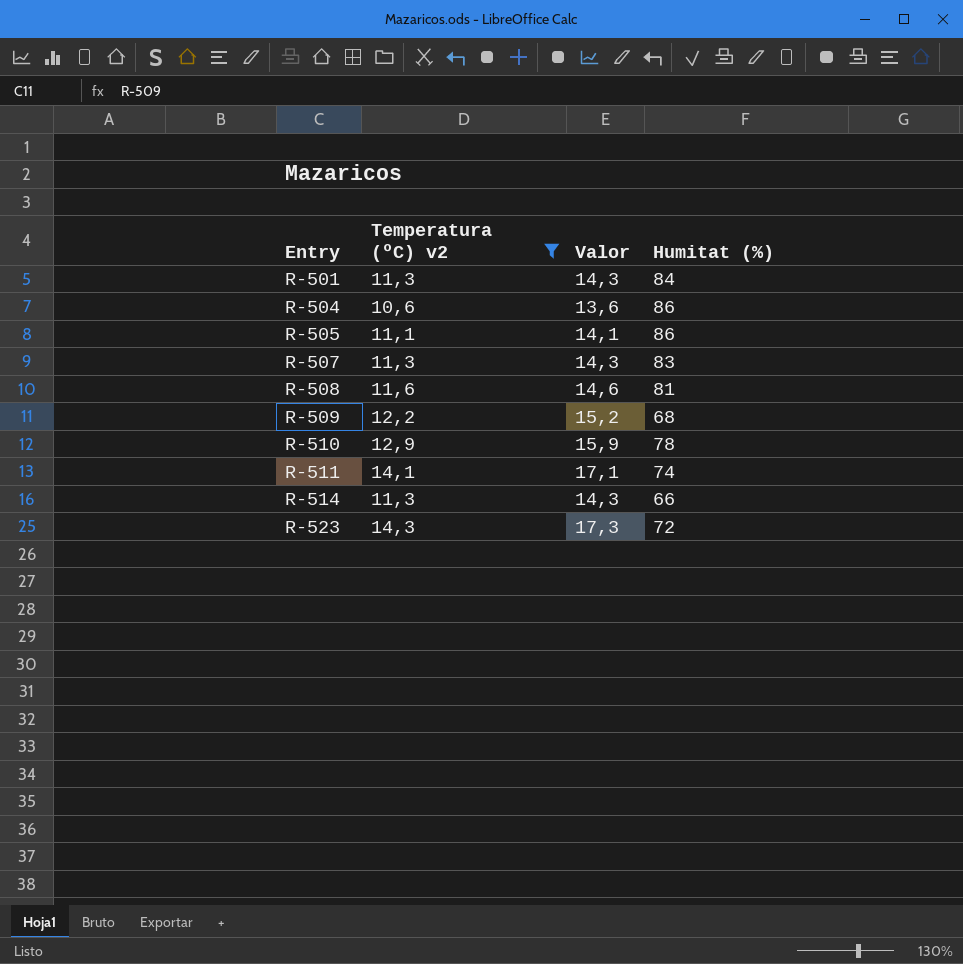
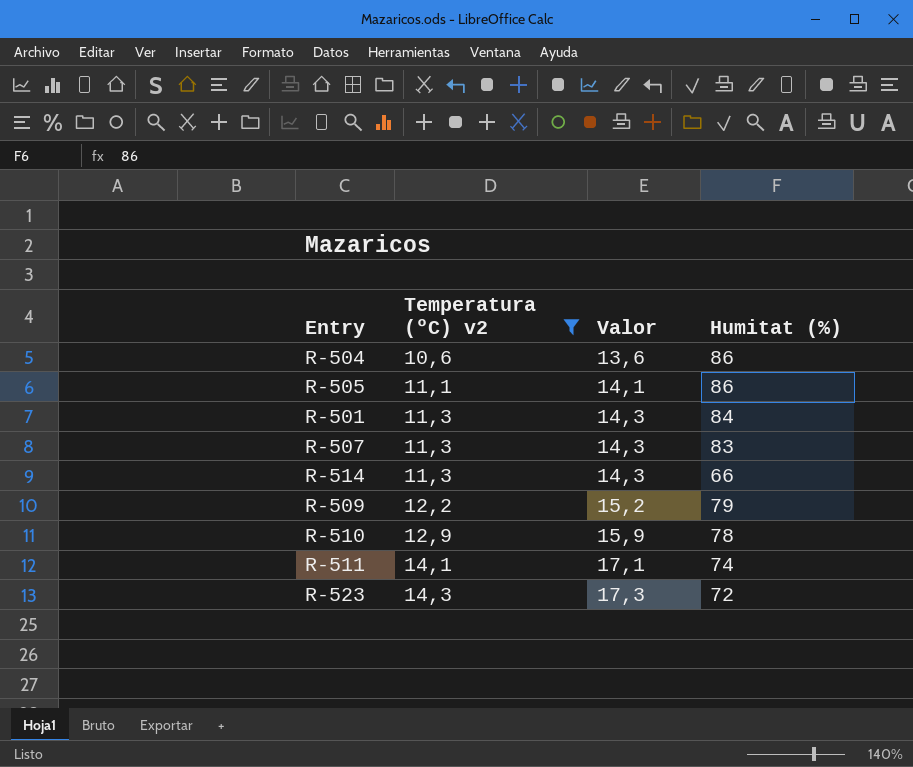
row order: Entry ascending -> Temperatura (ºC) v2 ascending
row R-508: 11,6 | 14,6 | 81 -> none
R-509 | Humitat (%): 68 -> 79

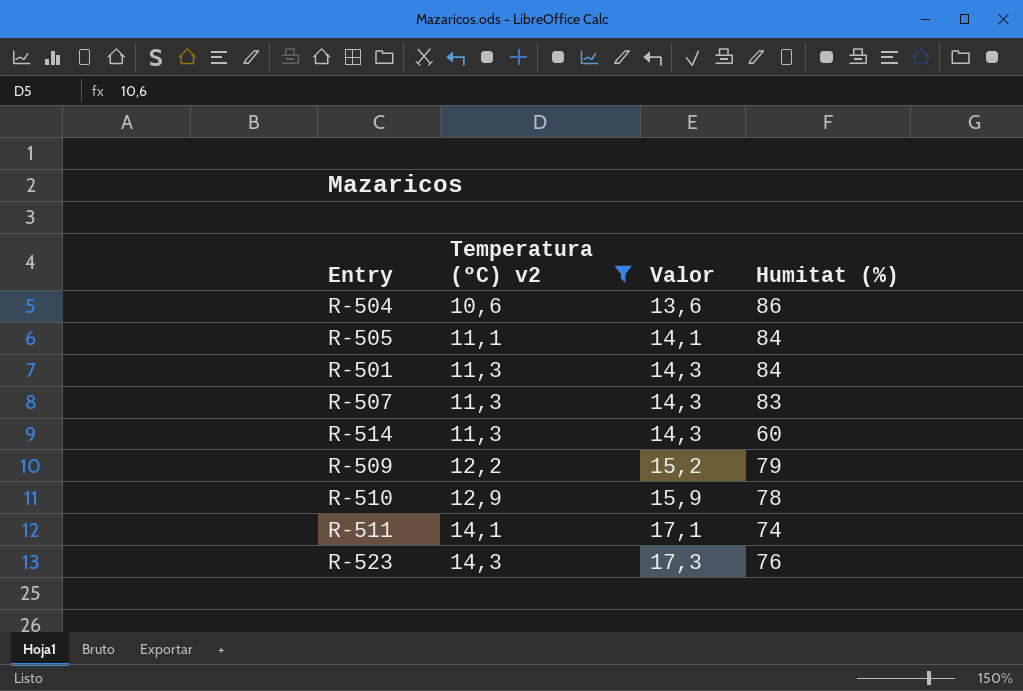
R-505 | Humitat (%): 86 -> 84
R-514 | Humitat (%): 66 -> 60
R-523 | Humitat (%): 72 -> 76

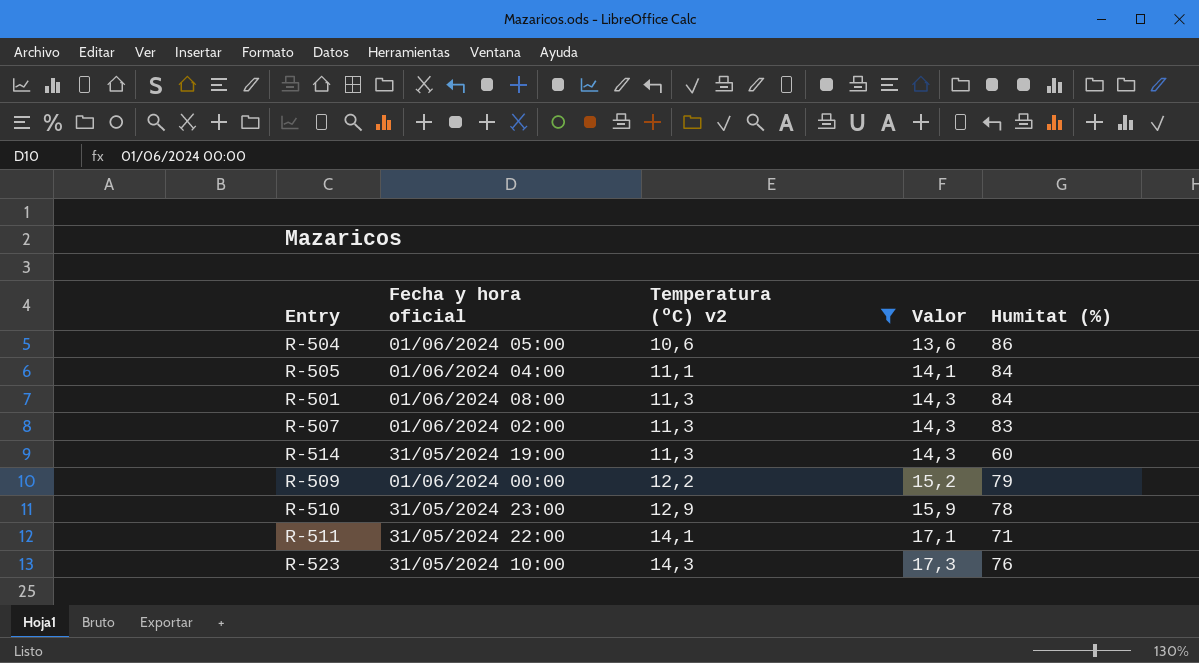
column Fecha y hora oficial | position: none -> 2
R-511 | Humitat (%): 74 -> 71

